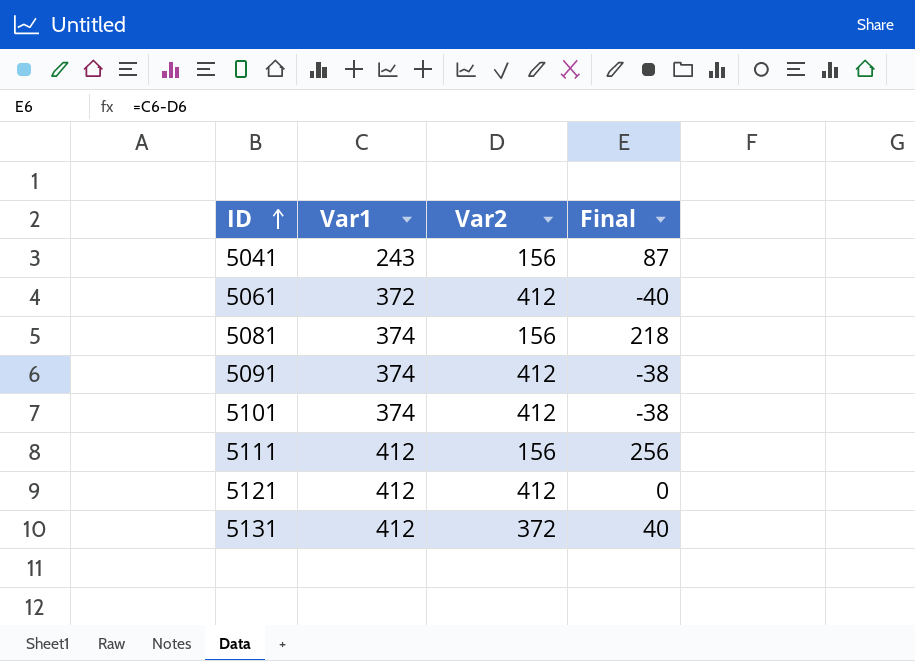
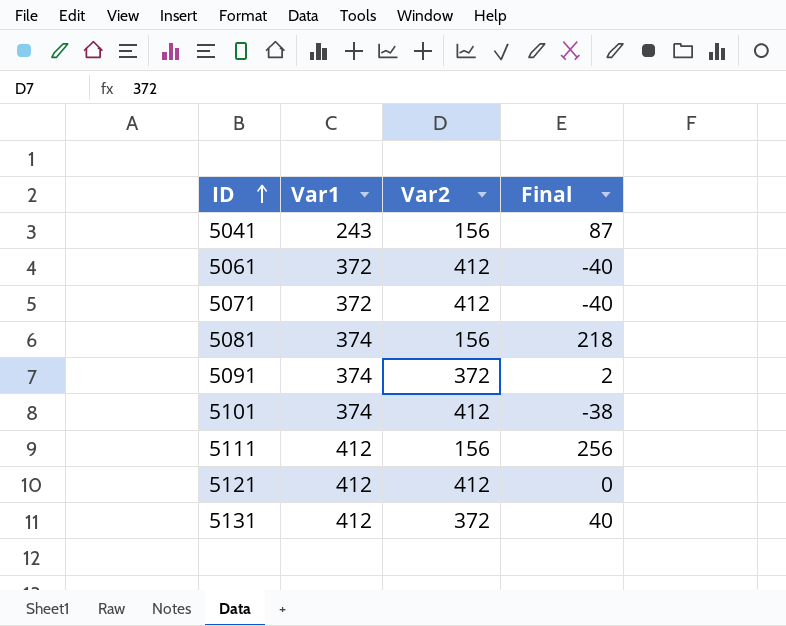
row 5071: none -> 372 | 412 | -40
5091 | Var2: 412 -> 372
5091 | Final: -38 -> 2

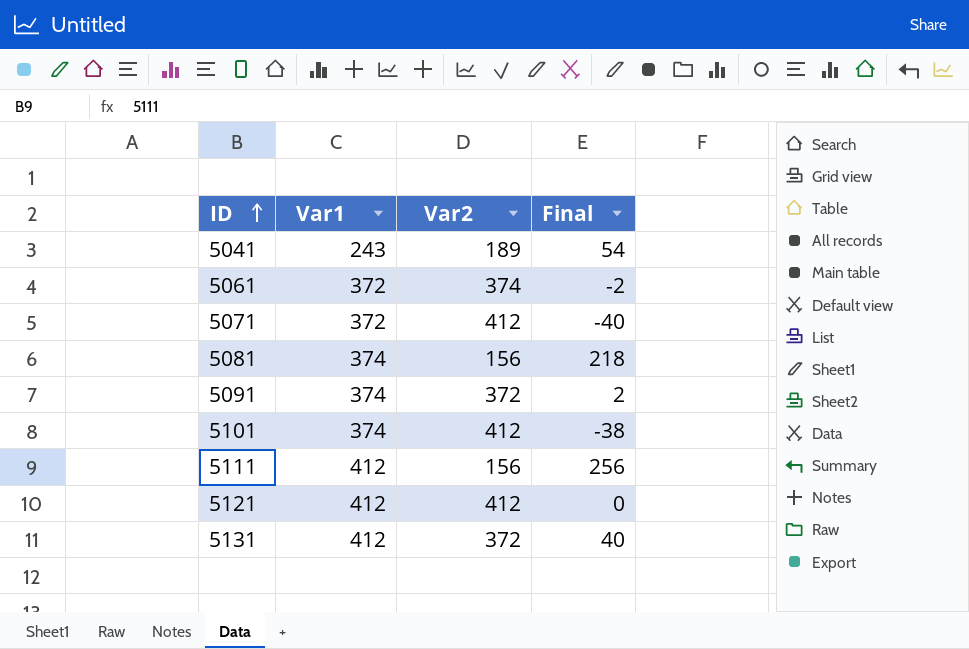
5041 | Var2: 156 -> 189
5041 | Final: 87 -> 54
5061 | Var2: 412 -> 374
5061 | Final: -40 -> -2

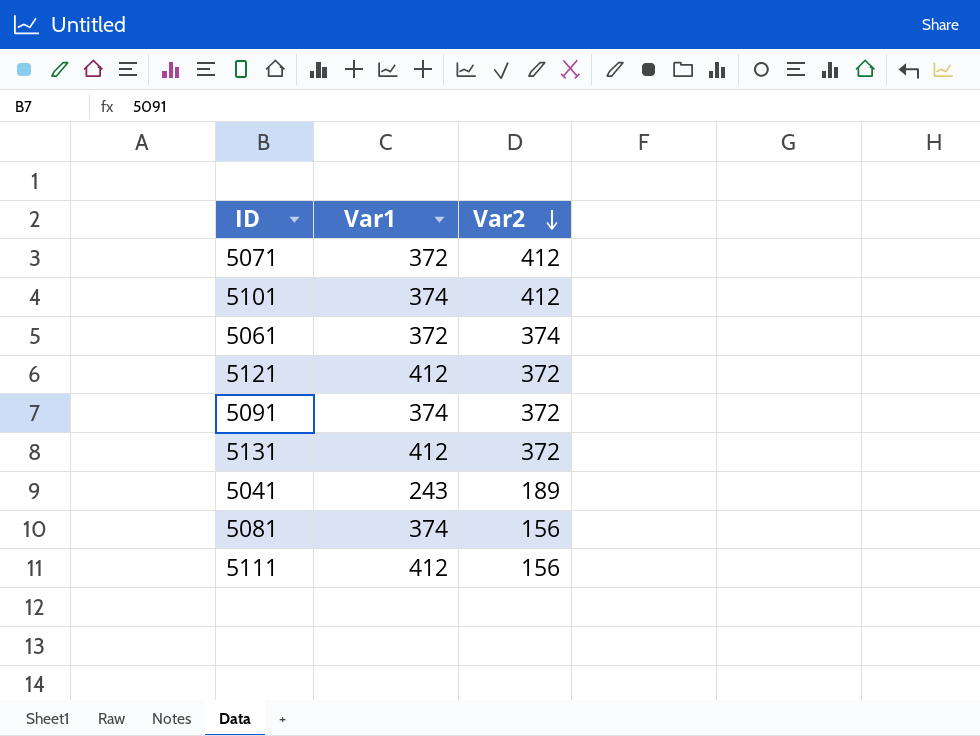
row order: ID ascending -> Var2 descending
column Final | formula: [Var1] - [Var2] -> none
5121 | Var2: 412 -> 372

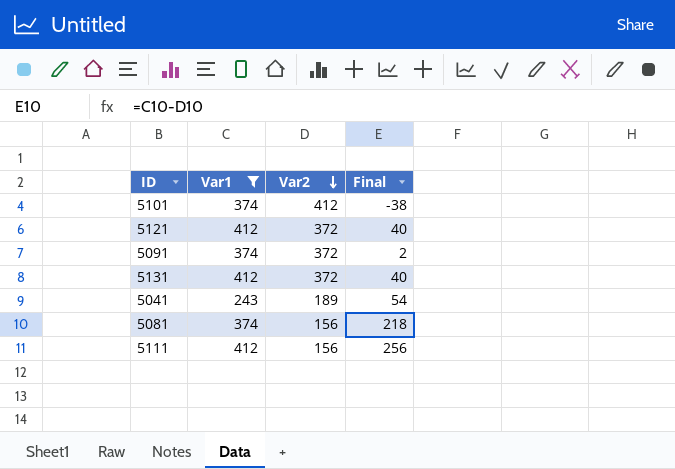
filter: none -> Var1 != 372
column Final | formula: none -> [Var1] - [Var2]

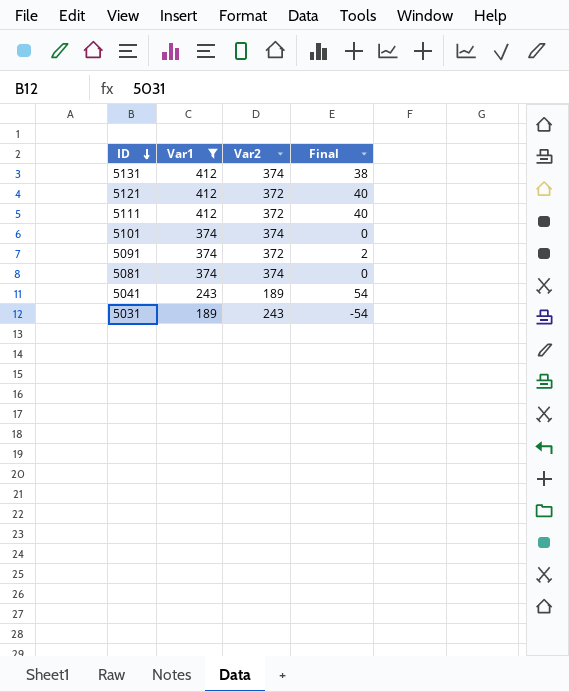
row order: Var2 descending -> ID descending
5131 | Var2: 372 -> 374
5131 | Final: 40 -> 38
5111 | Var2: 156 -> 372
5111 | Final: 256 -> 40
5101 | Var2: 412 -> 374
5101 | Final: -38 -> 0
5081 | Var2: 156 -> 374
5081 | Final: 218 -> 0
row 5031: none -> 189 | 243 | -54

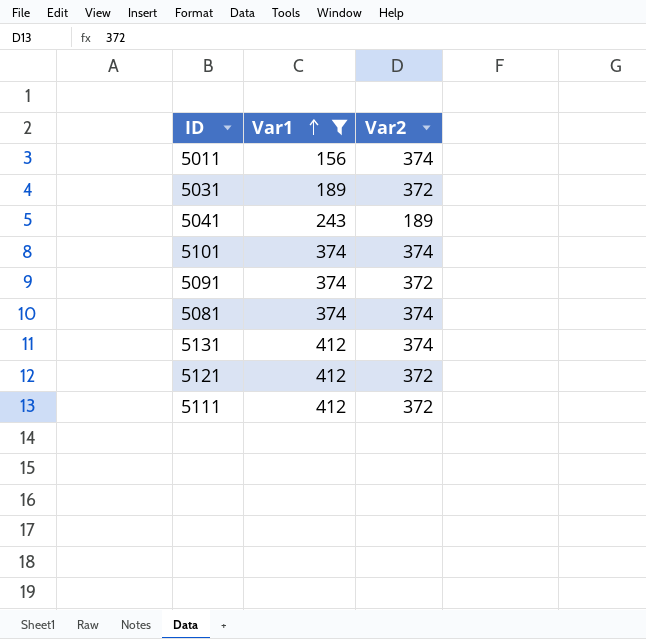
row order: ID descending -> Var1 ascending
column Final | formula: [Var1] - [Var2] -> none
row 5011: none -> 156 | 374
5031 | Var2: 243 -> 372

